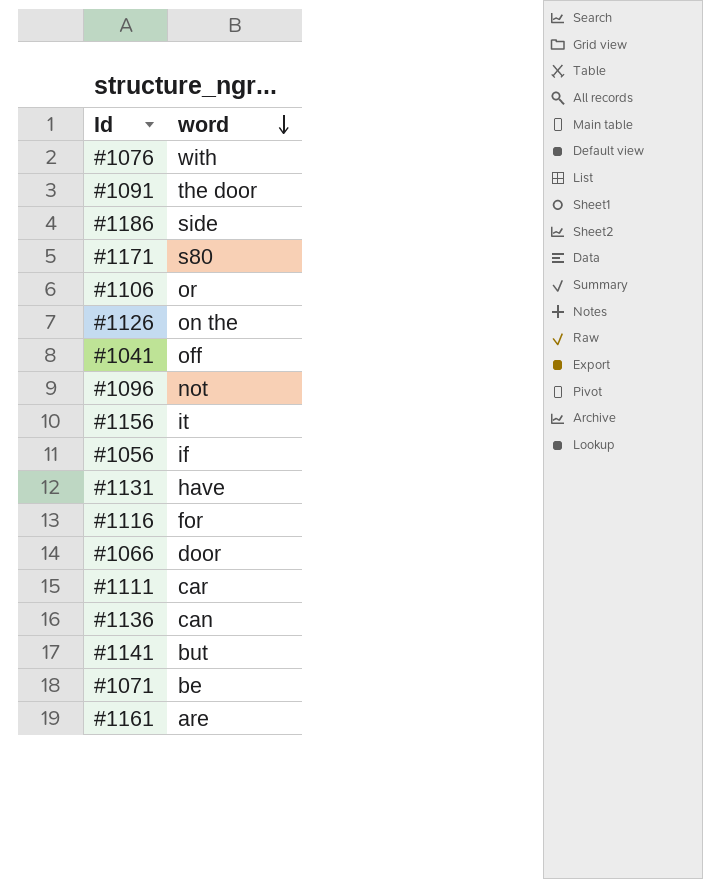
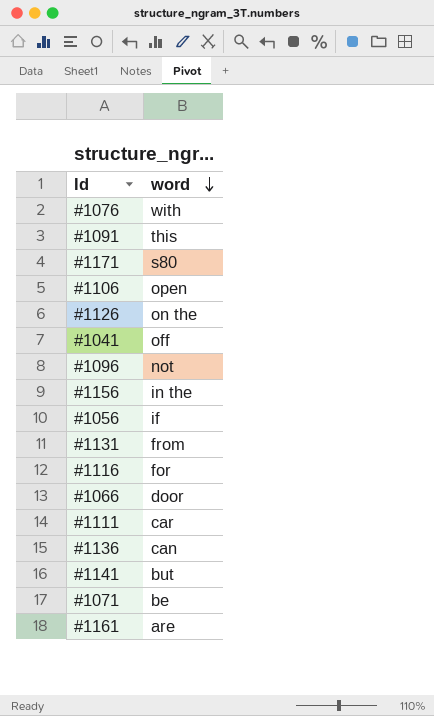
row #1186: side -> none
#1091 | word: the door -> this
#1106 | word: or -> open
#1156 | word: it -> in the
#1131 | word: have -> from

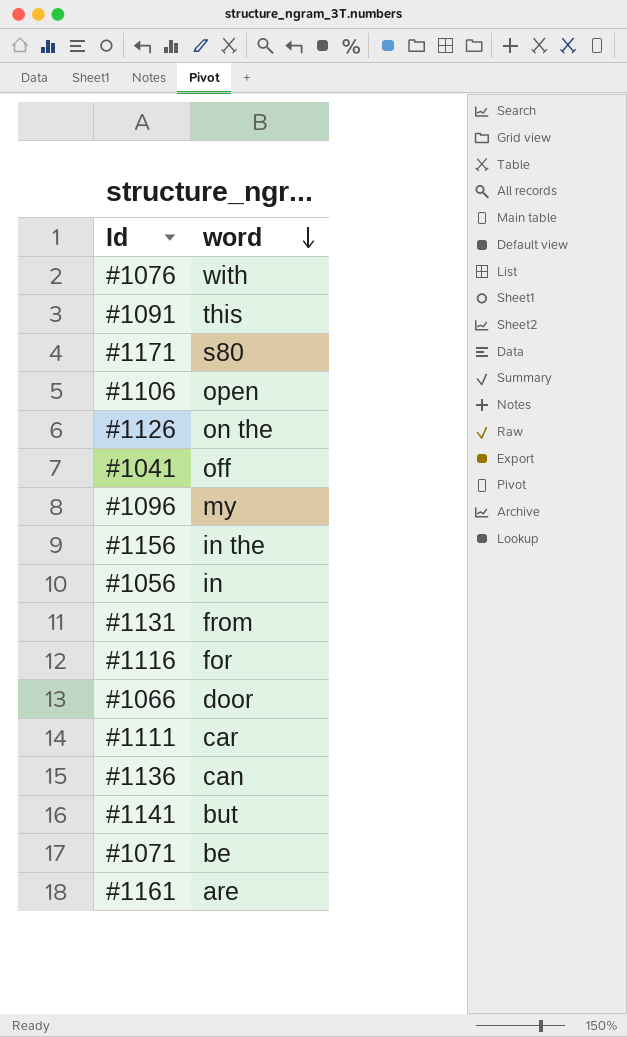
#1096 | word: not -> my
#1056 | word: if -> in

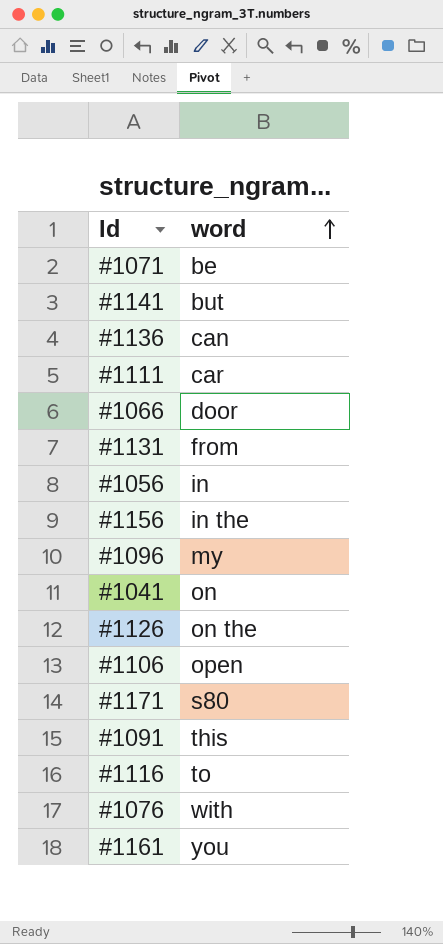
row order: word descending -> word ascending
#1041 | word: off -> on
#1116 | word: for -> to
#1161 | word: are -> you

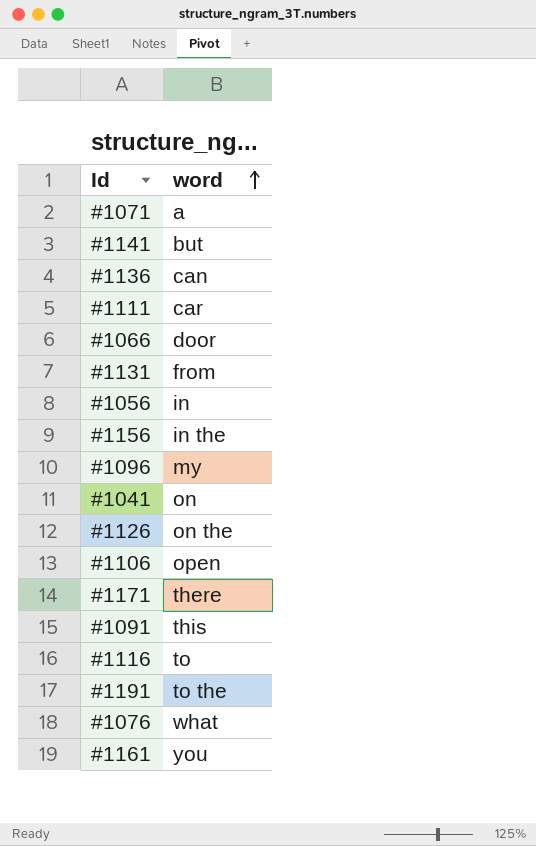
#1071 | word: be -> a
#1171 | word: s80 -> there
row #1191: none -> to the
#1076 | word: with -> what

